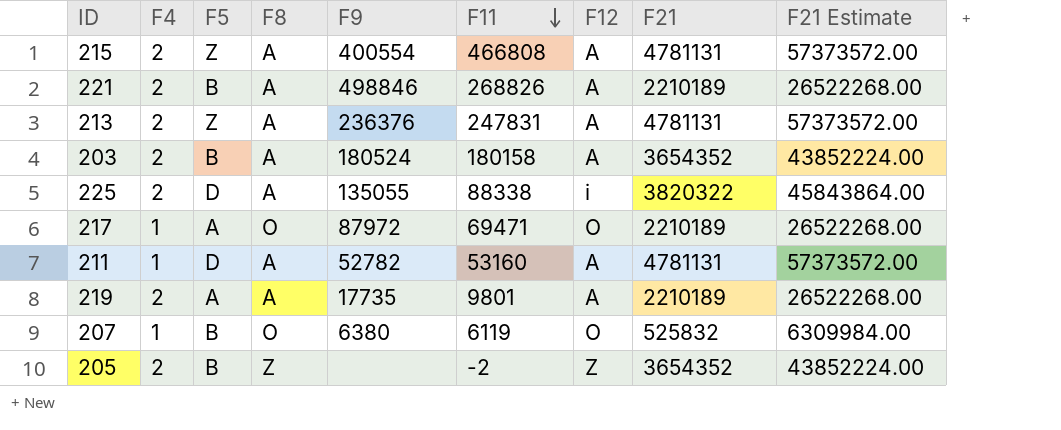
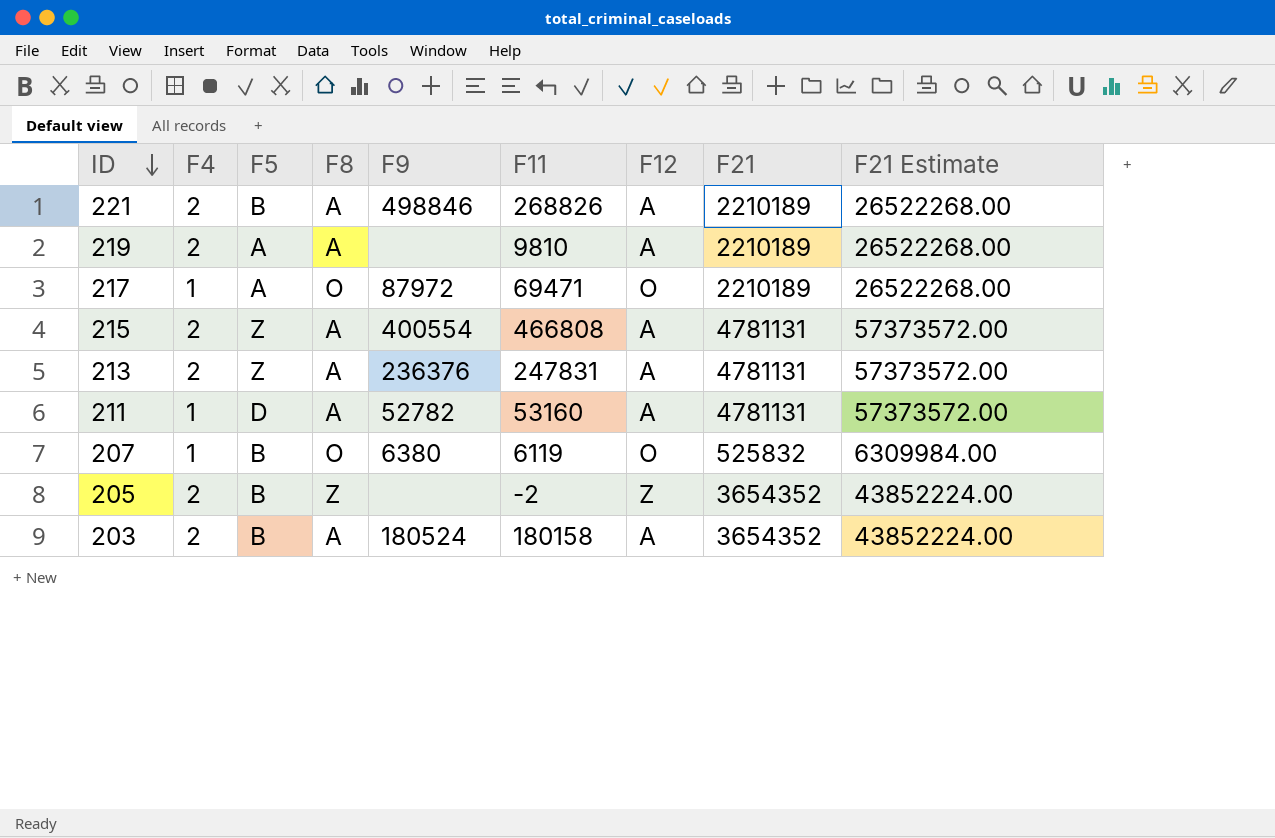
row order: F11 descending -> ID descending
row 225: 2 | D | A | 135055 | 88338 | i | 3820322 | 45843864.00 -> none
219 | F9: 17735 -> none
219 | F11: 9801 -> 9810

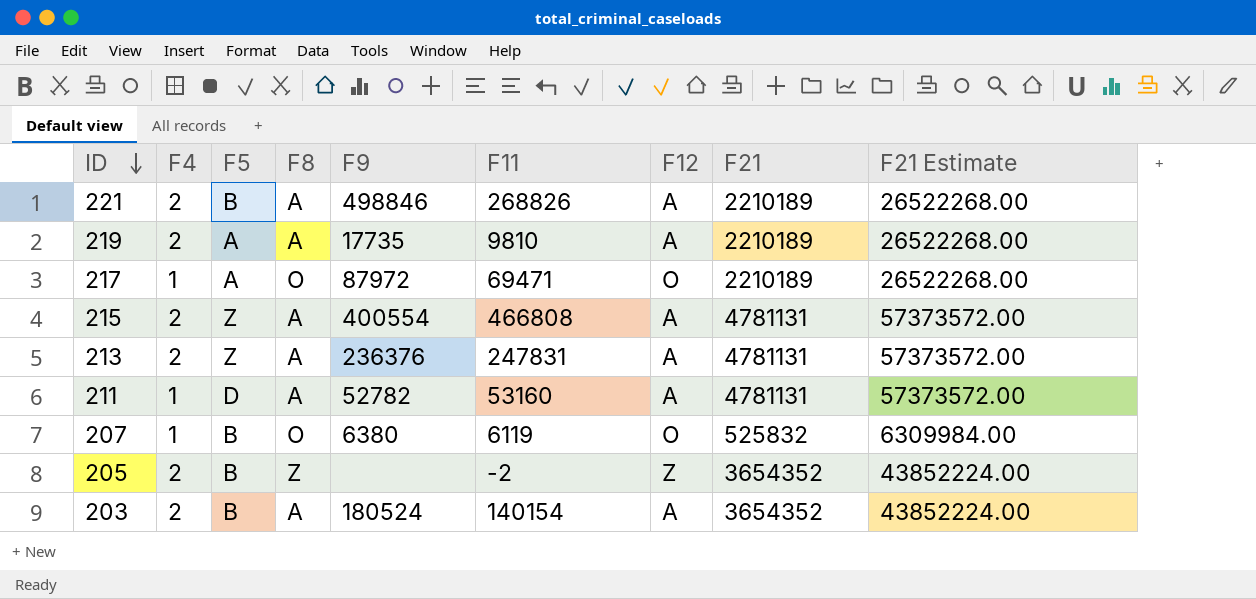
219 | F9: none -> 17735
203 | F11: 180158 -> 140154

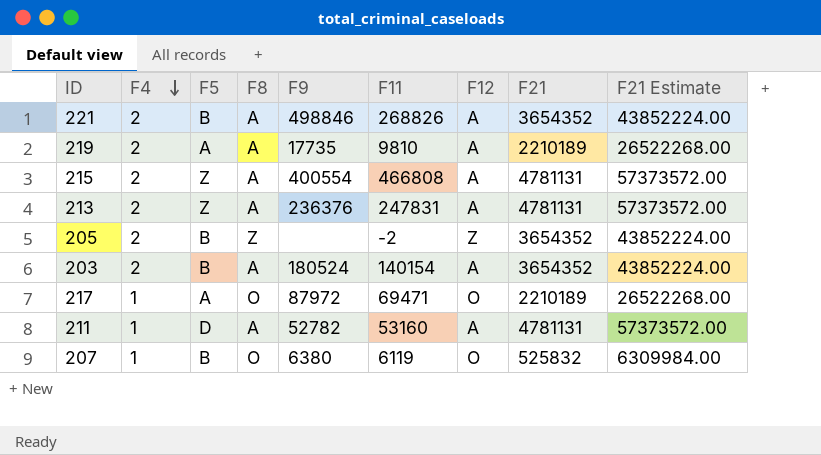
row order: ID descending -> F4 descending
221 | F21: 2210189 -> 3654352
221 | F21 Estimate: 26522268.00 -> 43852224.00

